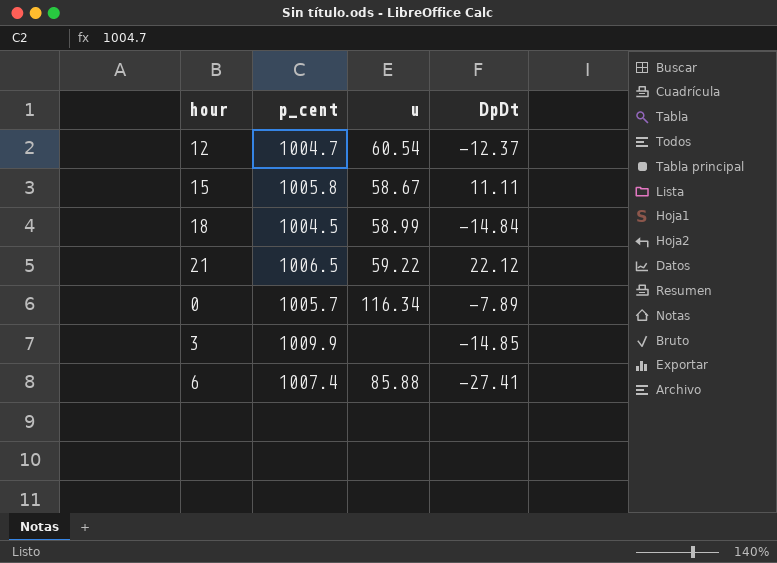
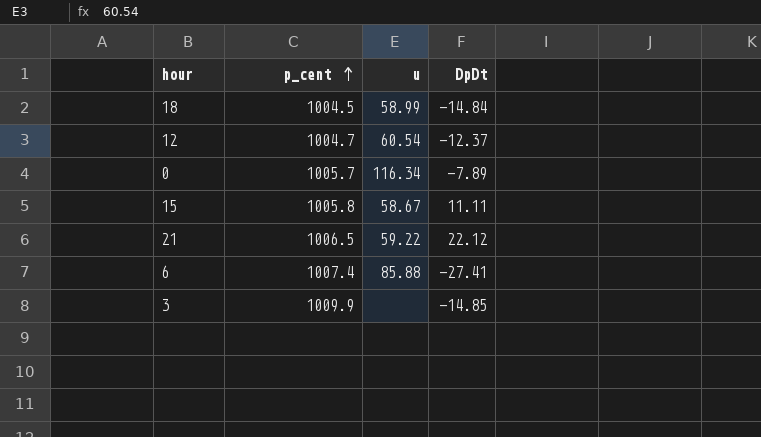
row order: none -> p_cent ascending

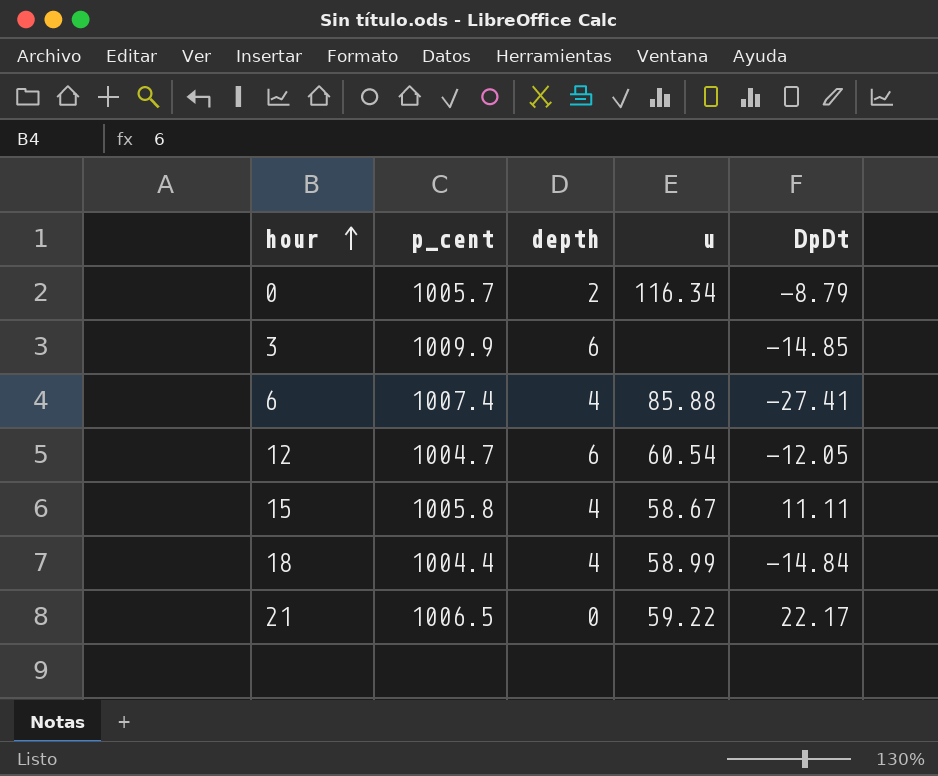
row order: p_cent ascending -> hour ascending
column depth | position: none -> 3
0 | DpDt: -7.89 -> -8.79
12 | DpDt: -12.37 -> -12.05
18 | p_cent: 1004.5 -> 1004.4
21 | DpDt: 22.12 -> 22.17

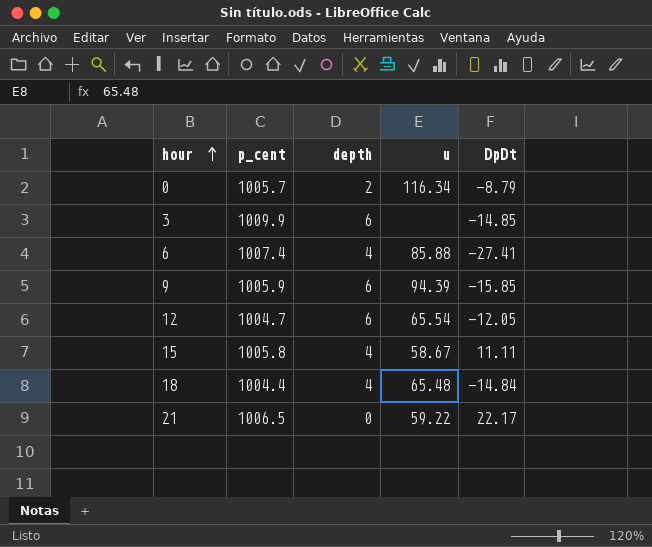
row 9: none -> 1005.9 | 6 | 94.39 | -15.85
12 | u: 60.54 -> 65.54
18 | u: 58.99 -> 65.48

